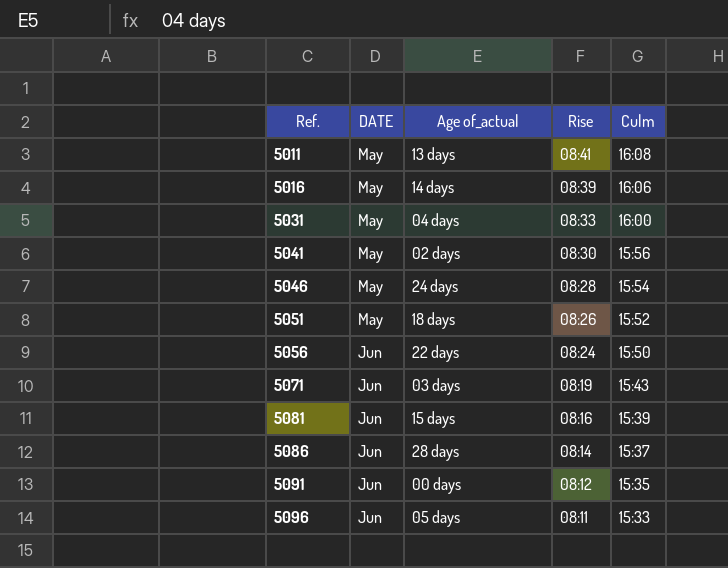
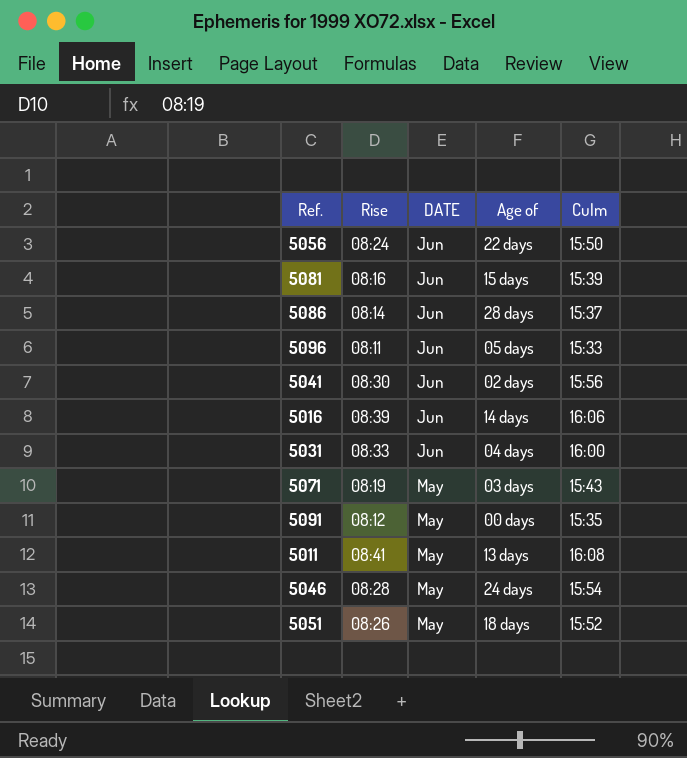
row order: Ref. ascending -> DATE descending
column Rise | position: 4 -> 2
column name: Age of_actual -> Age of
5041 | DATE: May -> Jun
5016 | DATE: May -> Jun
5031 | DATE: May -> Jun
5071 | DATE: Jun -> May
5091 | DATE: Jun -> May

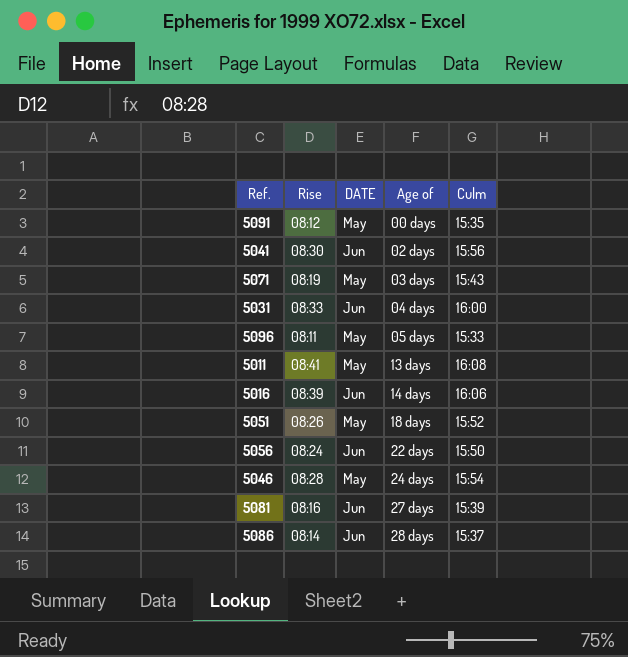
row order: DATE descending -> Age of ascending
5096 | DATE: Jun -> May
5081 | Age of: 15 days -> 27 days

